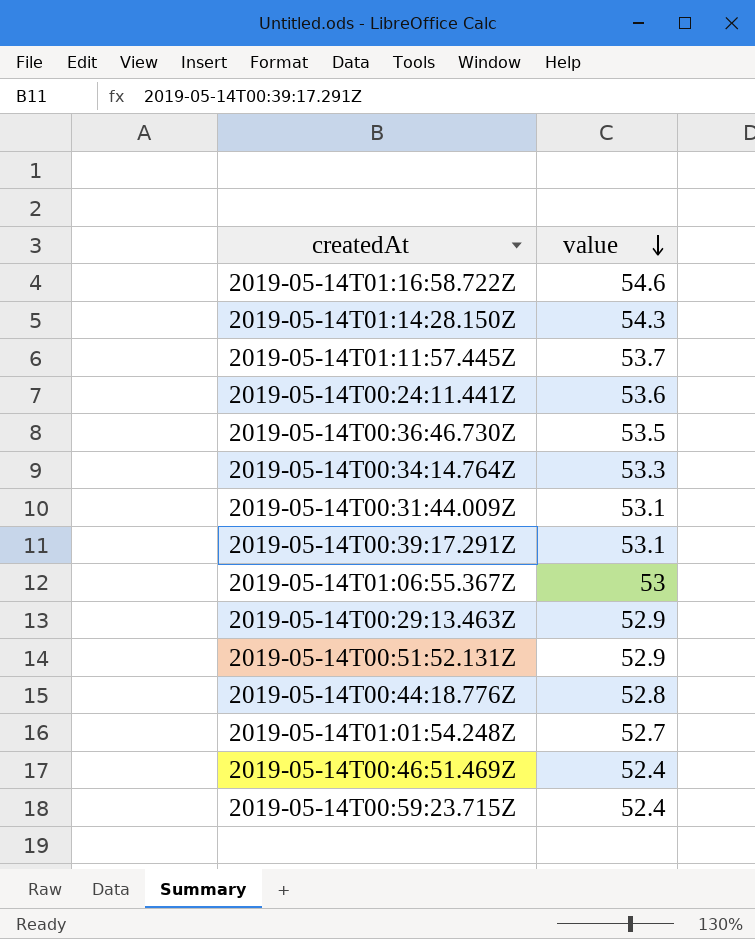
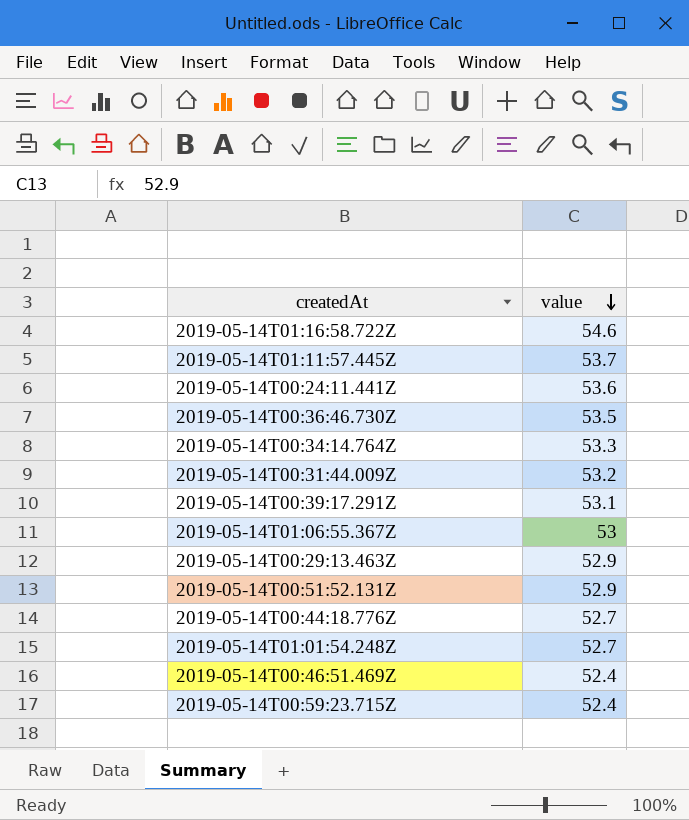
row 2019-05-14T01:14:28.150Z: 54.3 -> none
2019-05-14T00:31:44.009Z | value: 53.1 -> 53.2
2019-05-14T00:44:18.776Z | value: 52.8 -> 52.7

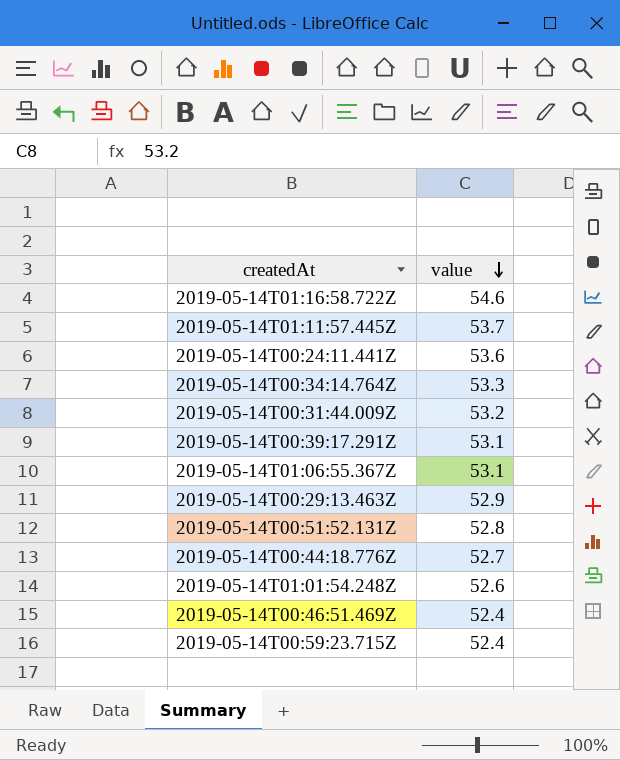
row 2019-05-14T00:36:46.730Z: 53.5 -> none
2019-05-14T01:06:55.367Z | value: 53 -> 53.1
2019-05-14T00:51:52.131Z | value: 52.9 -> 52.8
2019-05-14T01:01:54.248Z | value: 52.7 -> 52.6

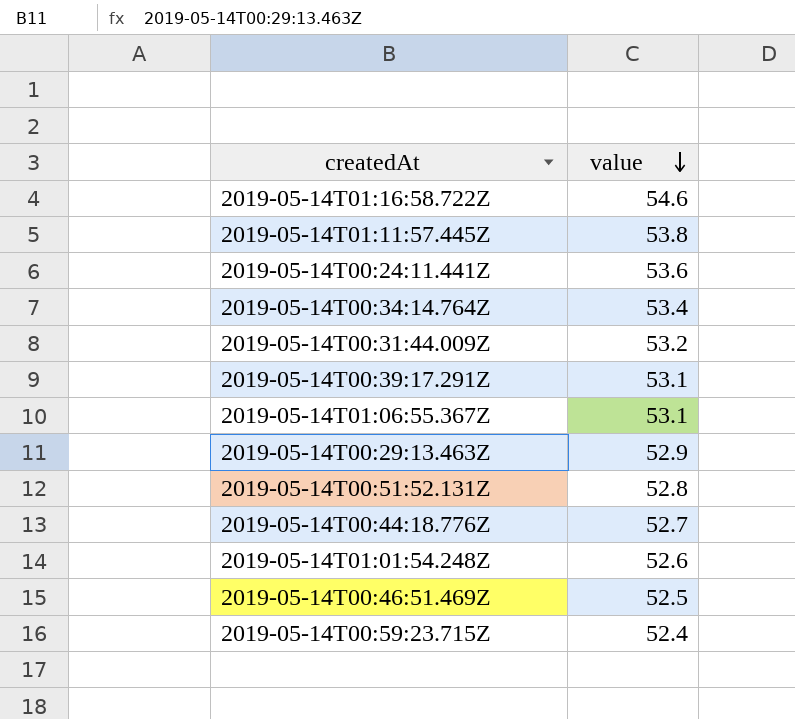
2019-05-14T01:11:57.445Z | value: 53.7 -> 53.8
2019-05-14T00:34:14.764Z | value: 53.3 -> 53.4
2019-05-14T00:46:51.469Z | value: 52.4 -> 52.5

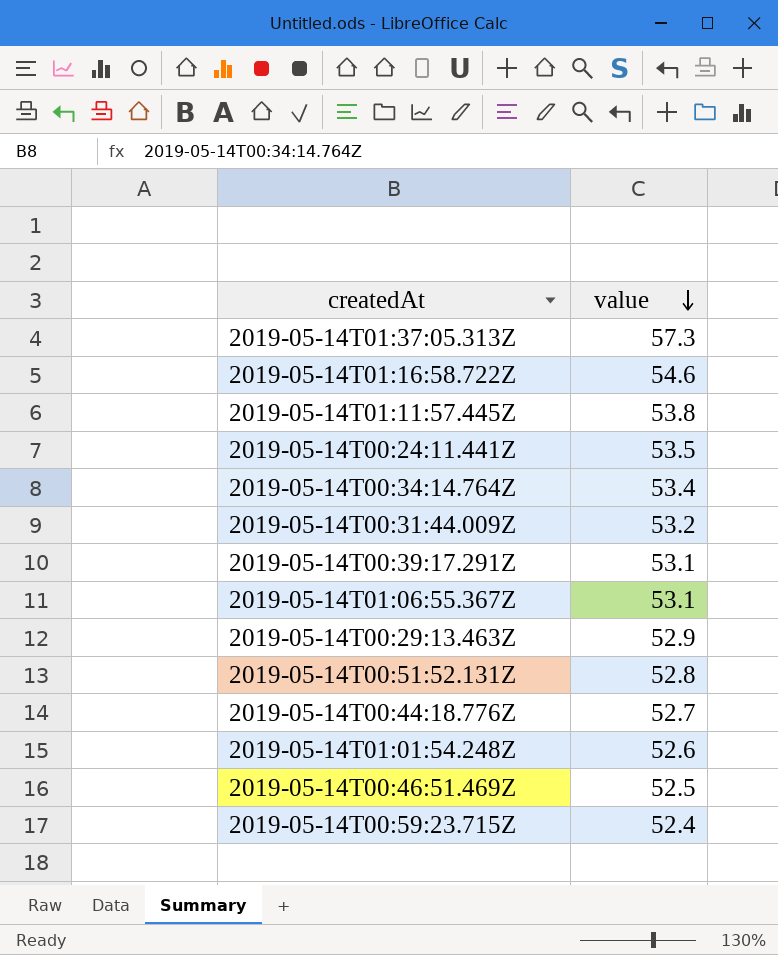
row 2019-05-14T01:37:05.313Z: none -> 57.3
2019-05-14T00:24:11.441Z | value: 53.6 -> 53.5

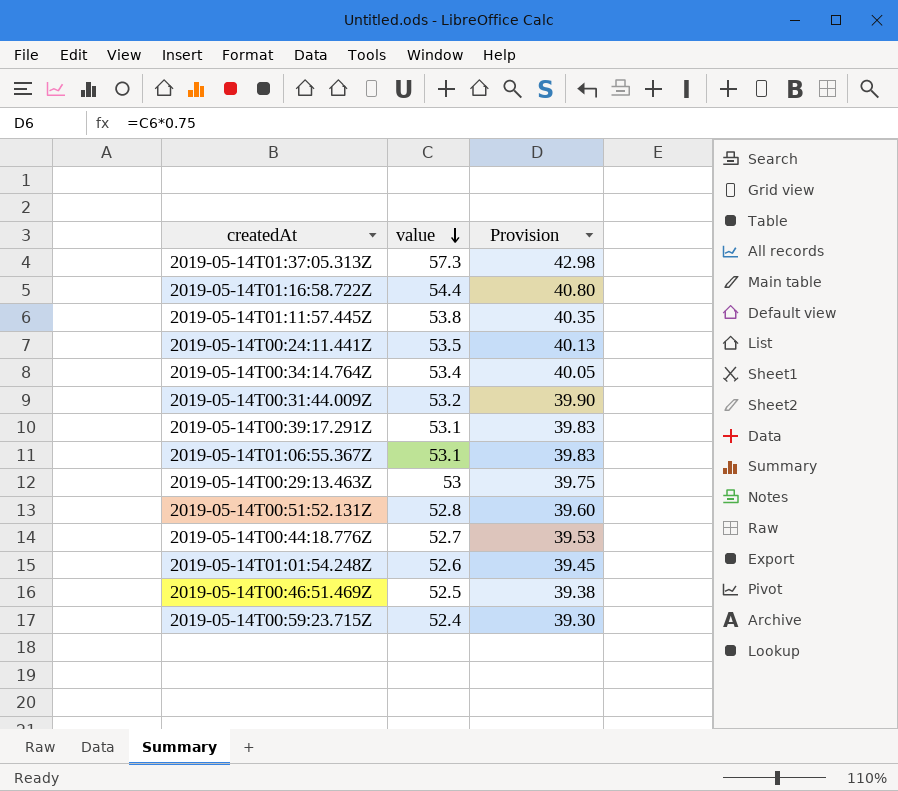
column Provision | formula: none -> [value] * 0.75
2019-05-14T01:16:58.722Z | value: 54.6 -> 54.4
2019-05-14T00:29:13.463Z | value: 52.9 -> 53

